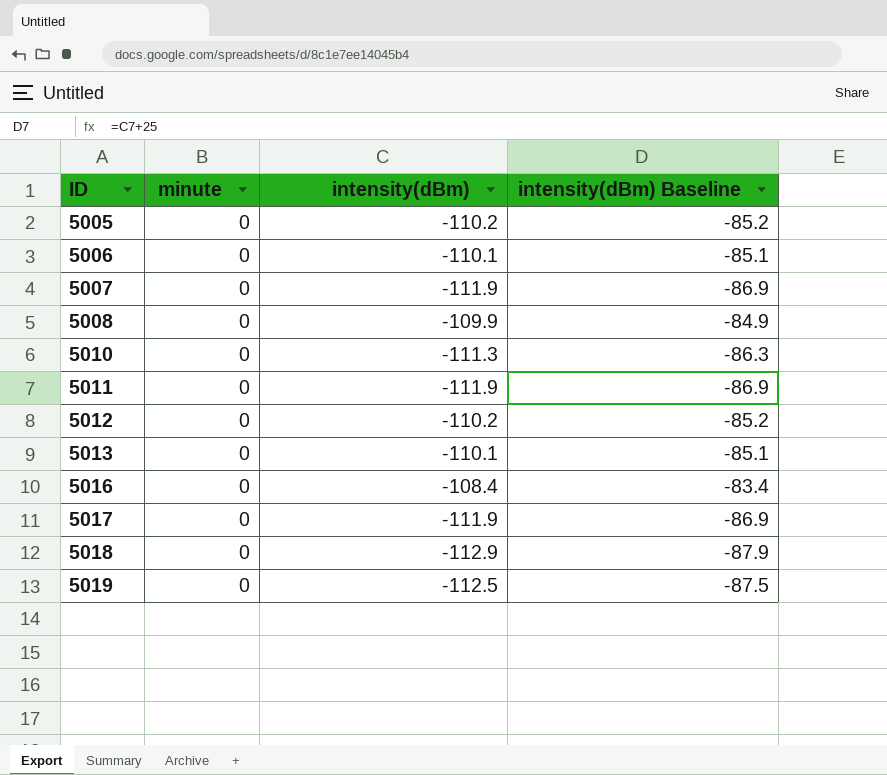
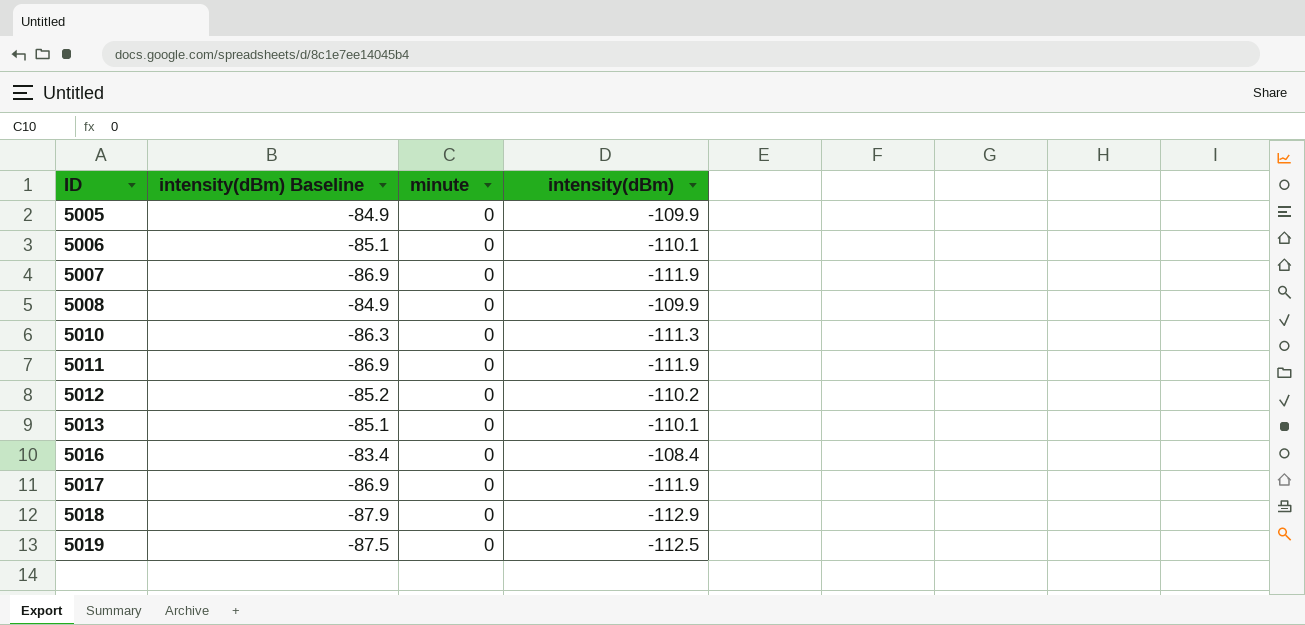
column intensity(dBm) Baseline | position: 4 -> 2
5005 | intensity(dBm) Baseline: -85.2 -> -84.9
5005 | intensity(dBm): -110.2 -> -109.9

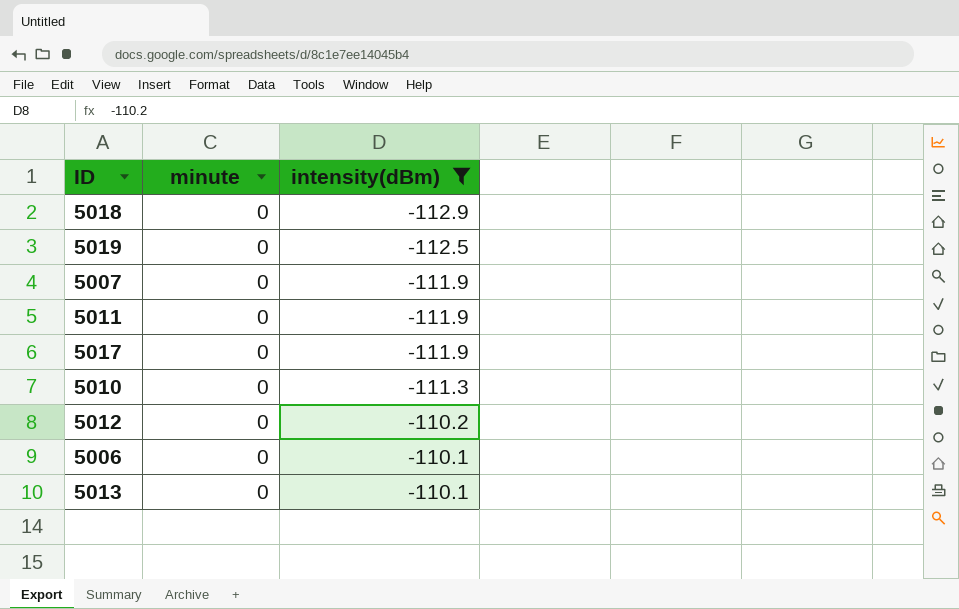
filter: none -> intensity(dBm) <= -110.1
row order: ID ascending -> intensity(dBm) ascending
column intensity(dBm) Baseline | formula: [intensity(dBm)] + 25 -> none

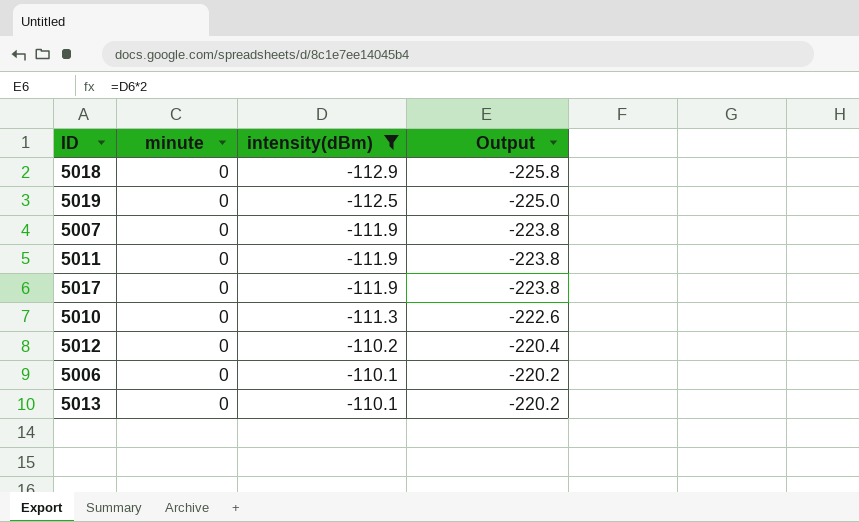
column Output | formula: none -> [intensity(dBm)] * 2

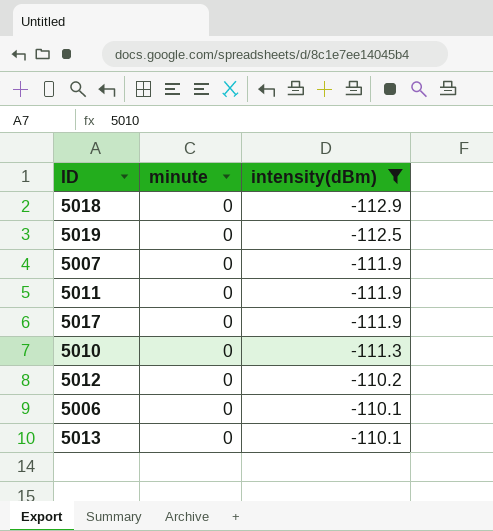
column Output | formula: [intensity(dBm)] * 2 -> none

